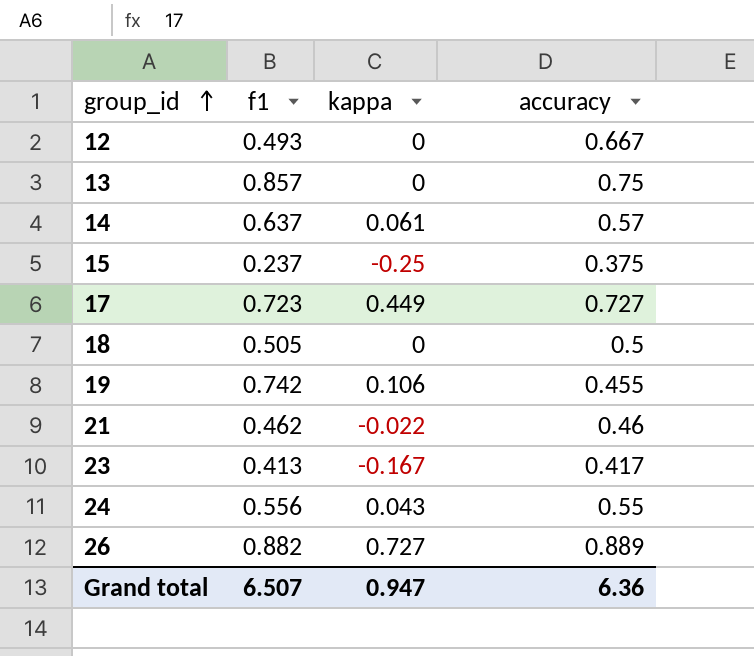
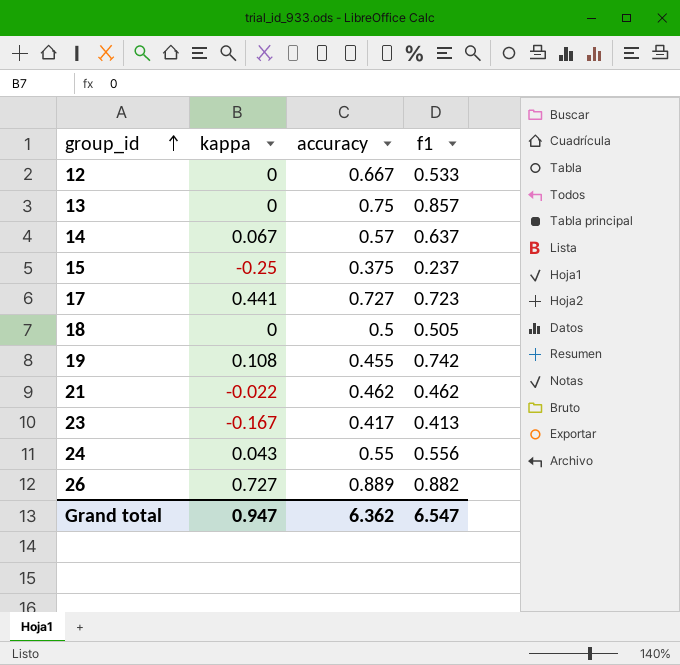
column f1 | position: 2 -> 4
12 | f1: 0.493 -> 0.533
14 | kappa: 0.061 -> 0.067
17 | kappa: 0.449 -> 0.441
19 | kappa: 0.106 -> 0.108
21 | accuracy: 0.46 -> 0.462
Grand total | accuracy: 6.36 -> 6.362
Grand total | f1: 6.507 -> 6.547

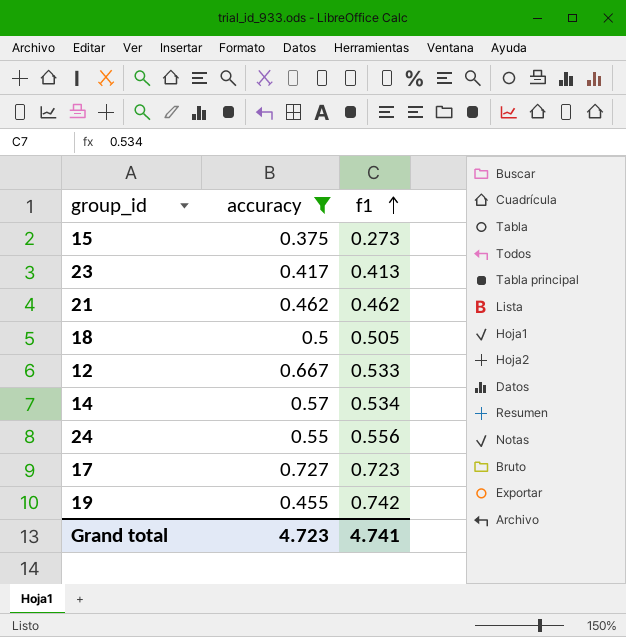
filter: none -> accuracy <= 0.727
row order: group_id ascending -> f1 ascending
column kappa | position: 2 -> none
15 | f1: 0.237 -> 0.273
14 | f1: 0.637 -> 0.534
Grand total | accuracy: 6.362 -> 4.723
Grand total | f1: 6.547 -> 4.741

